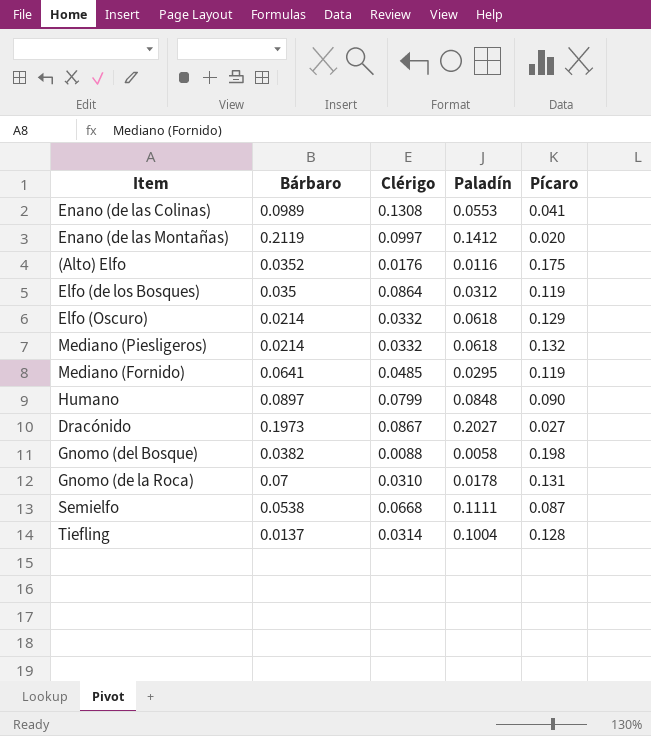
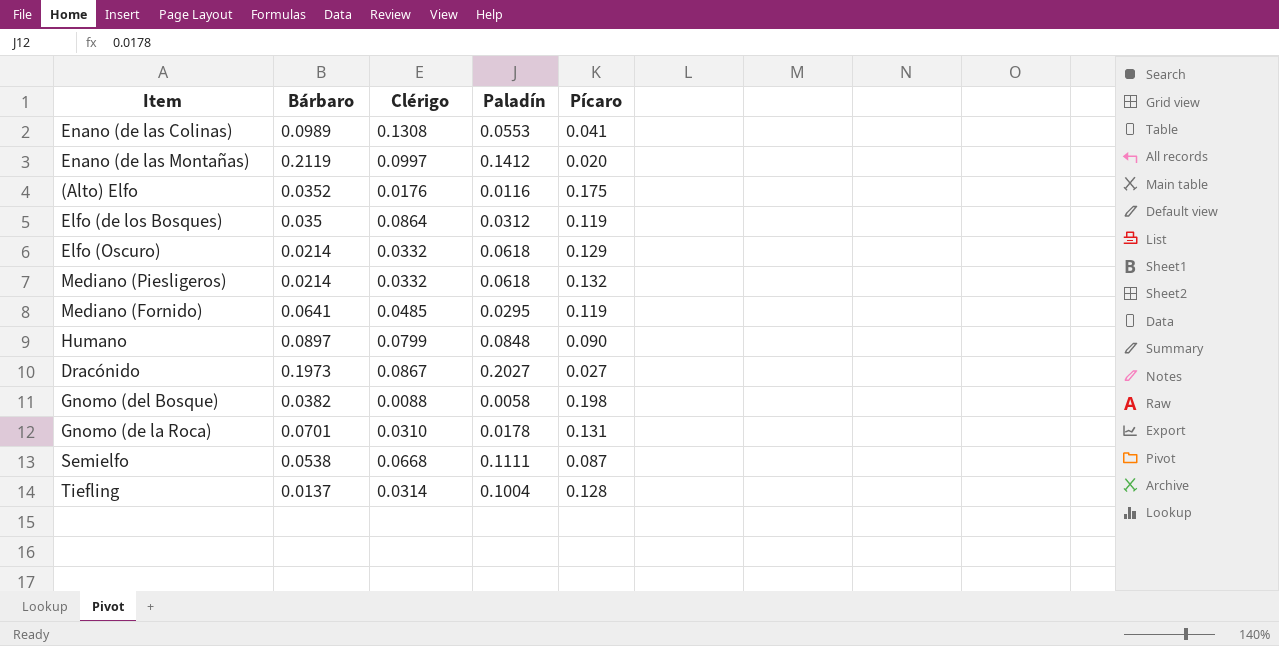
Gnomo (de la Roca) | Bárbaro: 0.07 -> 0.0701

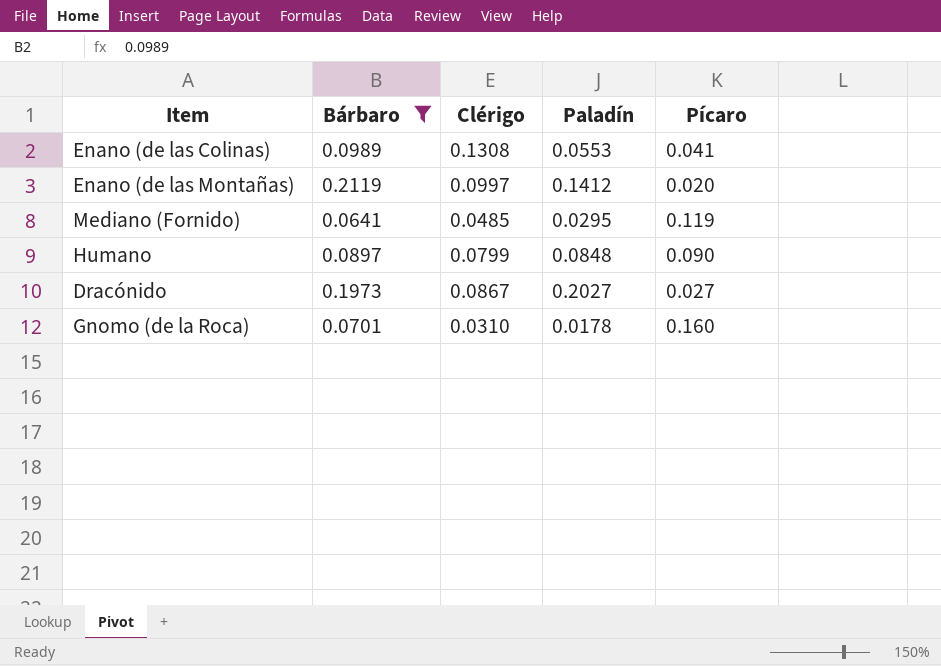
filter: none -> Bárbaro >= 0.0641
Gnomo (de la Roca) | Pícaro: 0.131 -> 0.160

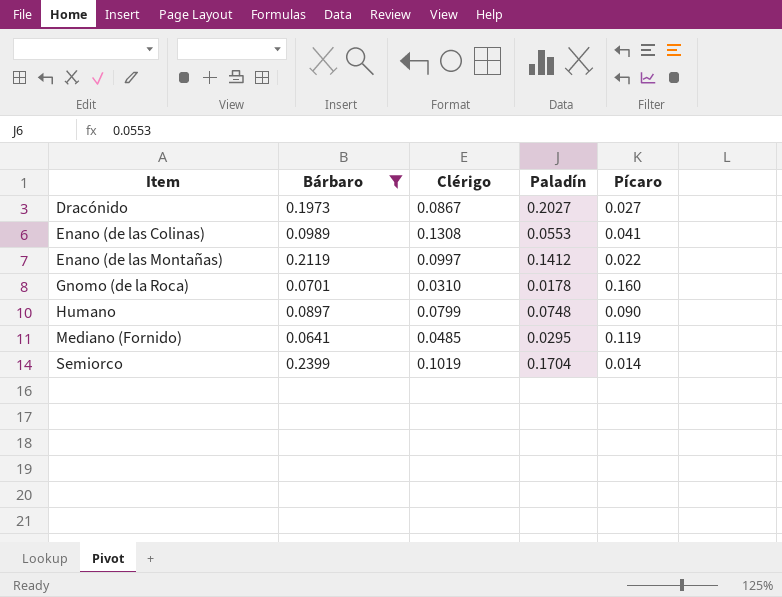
row order: none -> Item ascending
Enano (de las Montañas) | Pícaro: 0.020 -> 0.022
Humano | Paladín: 0.0848 -> 0.0748
row Semiorco: none -> 0.2399 | 0.1019 | 0.1704 | 0.014

